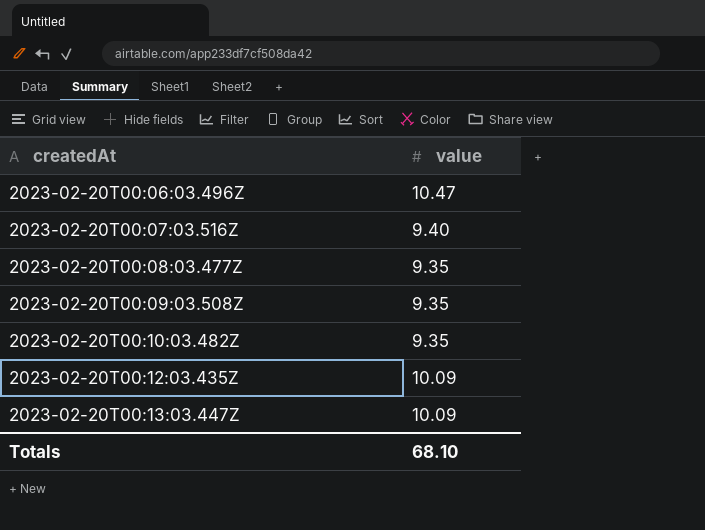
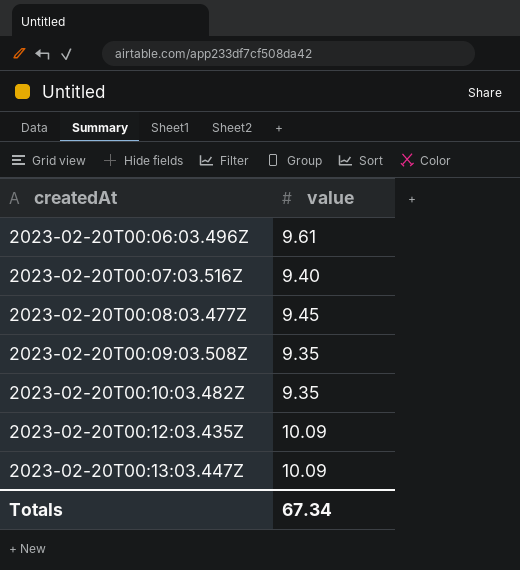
2023-02-20T00:06:03.496Z | value: 10.47 -> 9.61
2023-02-20T00:08:03.477Z | value: 9.35 -> 9.45
Totals | value: 68.10 -> 67.34

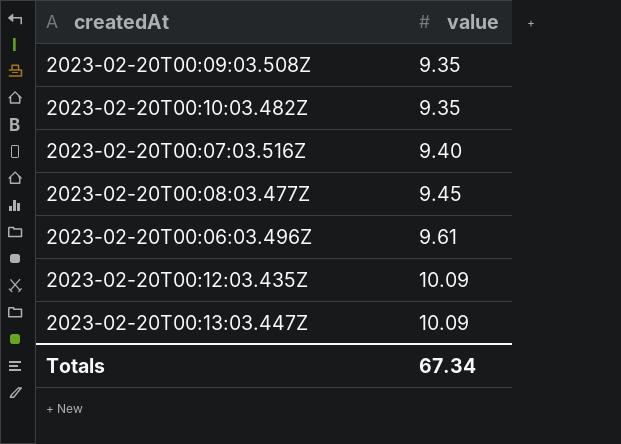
row order: createdAt ascending -> value ascending

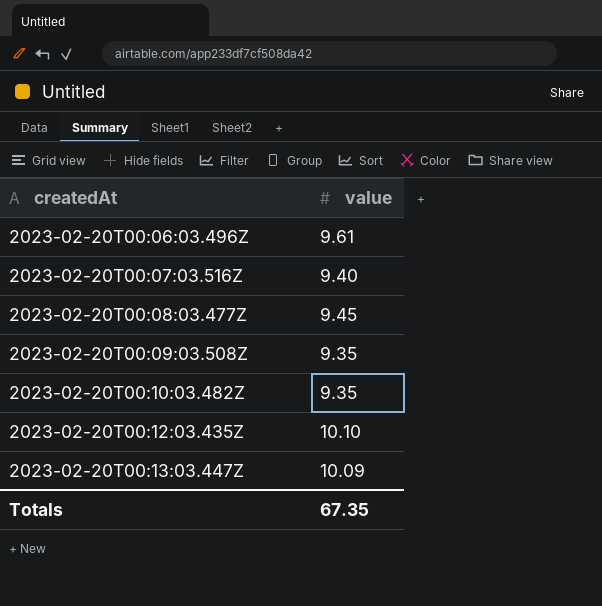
row order: value ascending -> createdAt ascending
2023-02-20T00:12:03.435Z | value: 10.09 -> 10.10
Totals | value: 67.34 -> 67.35

